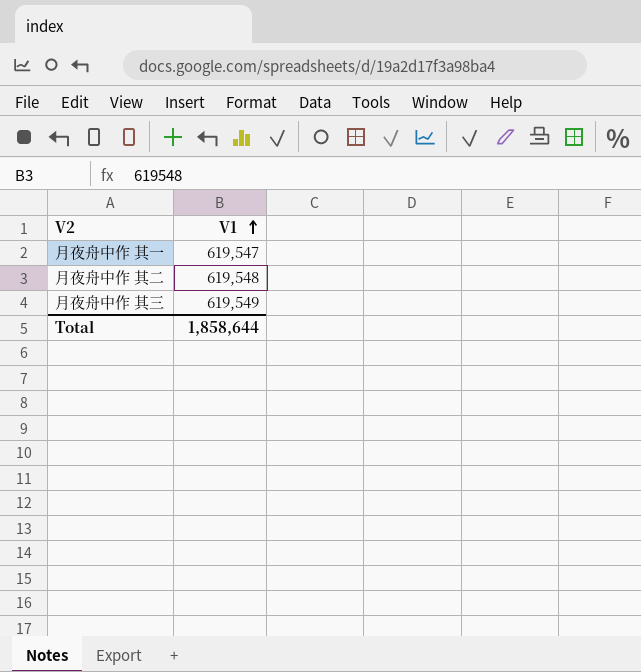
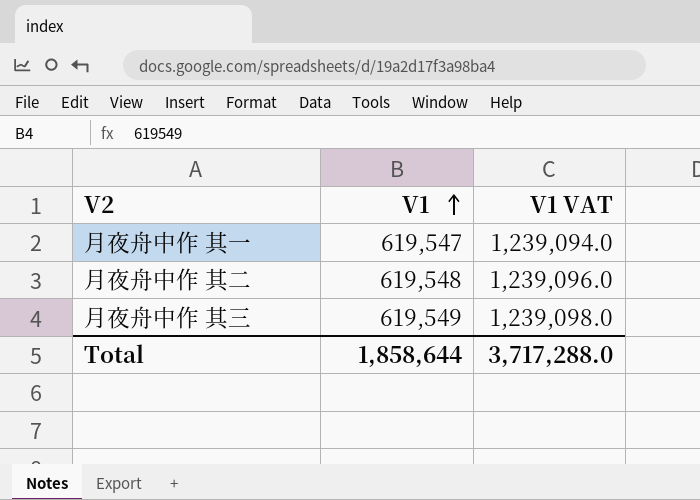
column V1 VAT | formula: none -> [V1] * 2

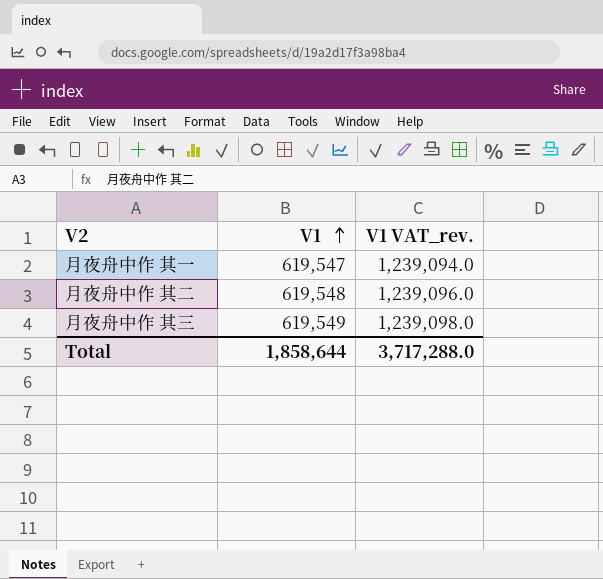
column name: V1 VAT -> V1 VAT_rev.

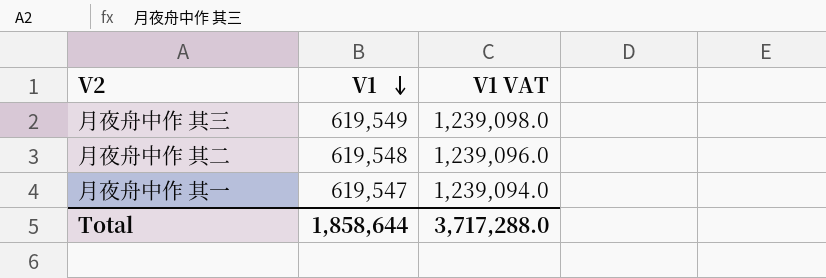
row order: V1 ascending -> V1 descending
column name: V1 VAT_rev. -> V1 VAT

